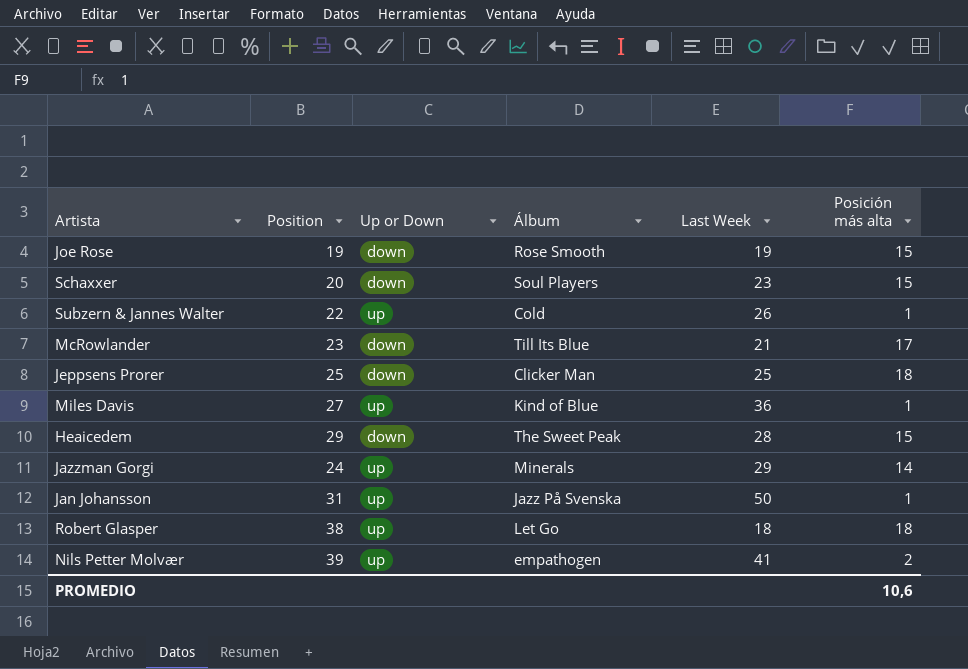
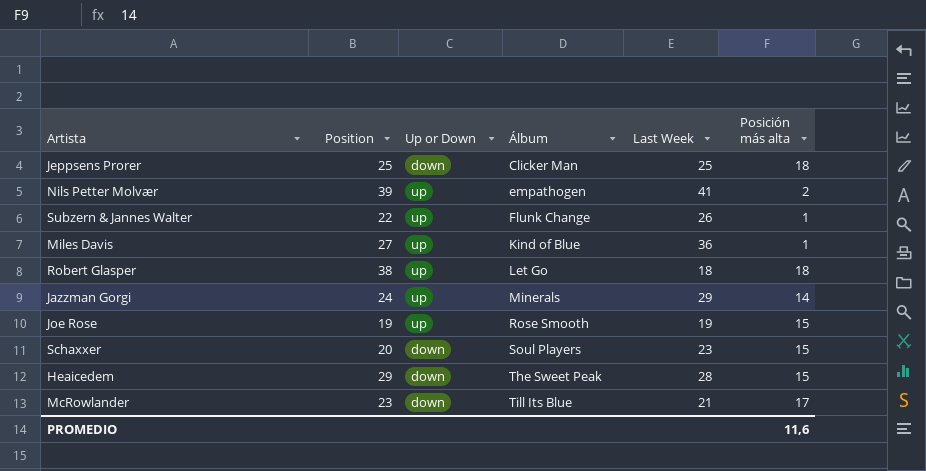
row order: none -> Álbum ascending
row Jan Johansson: 31 | up | Jazz På Svenska | 50 | 1 -> none
Subzern & Jannes Walter | Álbum: Cold -> Flunk Change
Joe Rose | Up or Down: down -> up
PROMEDIO | Posición más alta: 10,6 -> 11,6

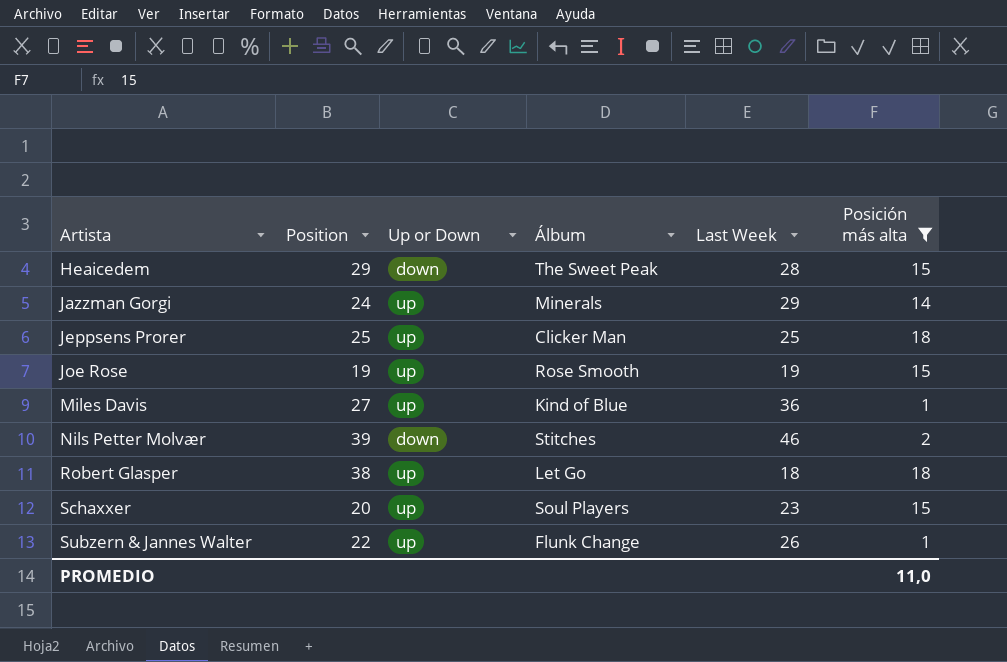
filter: none -> Posición más alta != 17
row order: Álbum ascending -> Artista ascending
Jeppsens Prorer | Up or Down: down -> up
Nils Petter Molvær | Up or Down: up -> down
Nils Petter Molvær | Álbum: empathogen -> Stitches
Nils Petter Molvær | Last Week: 41 -> 46
Schaxxer | Up or Down: down -> up
PROMEDIO | Posición más alta: 11,6 -> 11,0

